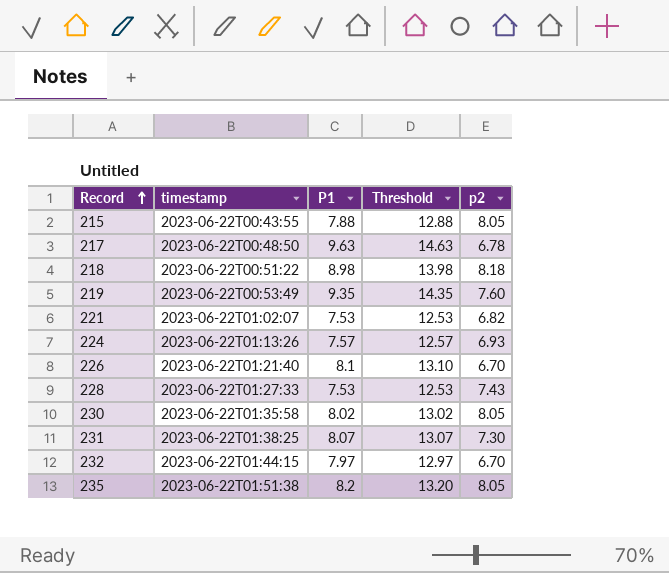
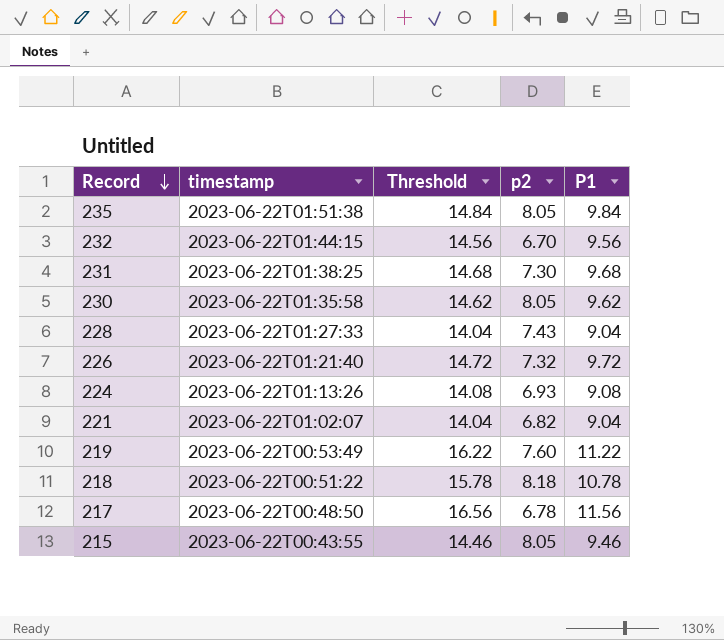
row order: Record ascending -> Record descending
column P1 | position: 3 -> 5
235 | Threshold: 13.20 -> 14.84
235 | P1: 8.2 -> 9.84
232 | Threshold: 12.97 -> 14.56
232 | P1: 7.97 -> 9.56
231 | Threshold: 13.07 -> 14.68
231 | P1: 8.07 -> 9.68
230 | Threshold: 13.02 -> 14.62
230 | P1: 8.02 -> 9.62
228 | Threshold: 12.53 -> 14.04
228 | P1: 7.53 -> 9.04
226 | Threshold: 13.10 -> 14.72
226 | p2: 6.70 -> 7.32
226 | P1: 8.1 -> 9.72
224 | Threshold: 12.57 -> 14.08
224 | P1: 7.57 -> 9.08
221 | Threshold: 12.53 -> 14.04
221 | P1: 7.53 -> 9.04
219 | Threshold: 14.35 -> 16.22
219 | P1: 9.35 -> 11.22
218 | Threshold: 13.98 -> 15.78
218 | P1: 8.98 -> 10.78
217 | Threshold: 14.63 -> 16.56
217 | P1: 9.63 -> 11.56
215 | Threshold: 12.88 -> 14.46
215 | P1: 7.88 -> 9.46

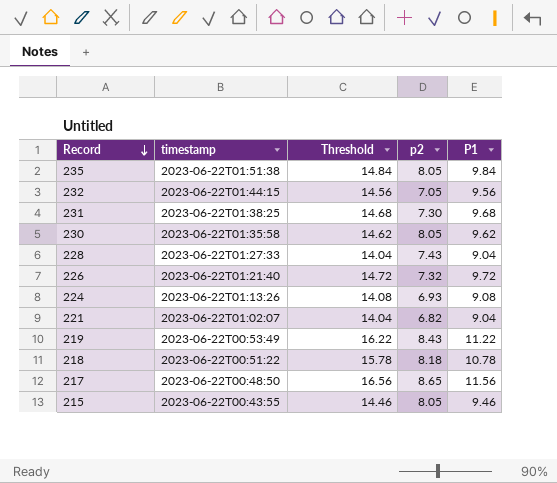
232 | p2: 6.70 -> 7.05
219 | p2: 7.60 -> 8.43
217 | p2: 6.78 -> 8.65

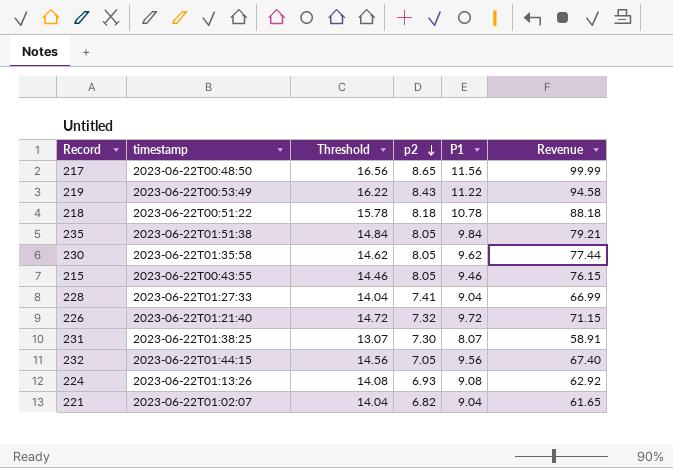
row order: Record descending -> p2 descending
column Revenue | formula: none -> [p2] * [P1]
228 | p2: 7.43 -> 7.41
231 | Threshold: 14.68 -> 13.07
231 | P1: 9.68 -> 8.07

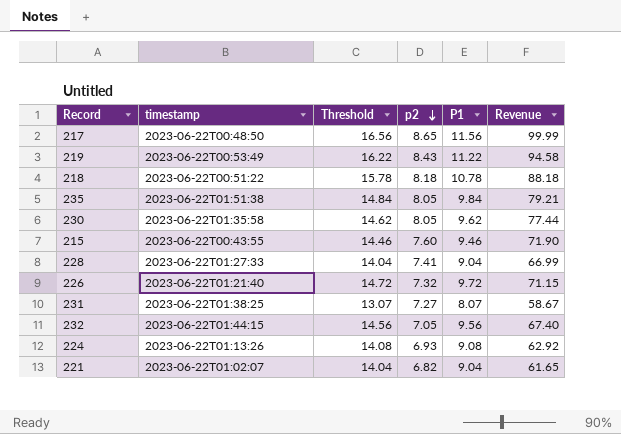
215 | p2: 8.05 -> 7.60
215 | Revenue: 76.15 -> 71.90
231 | p2: 7.30 -> 7.27
231 | Revenue: 58.91 -> 58.67

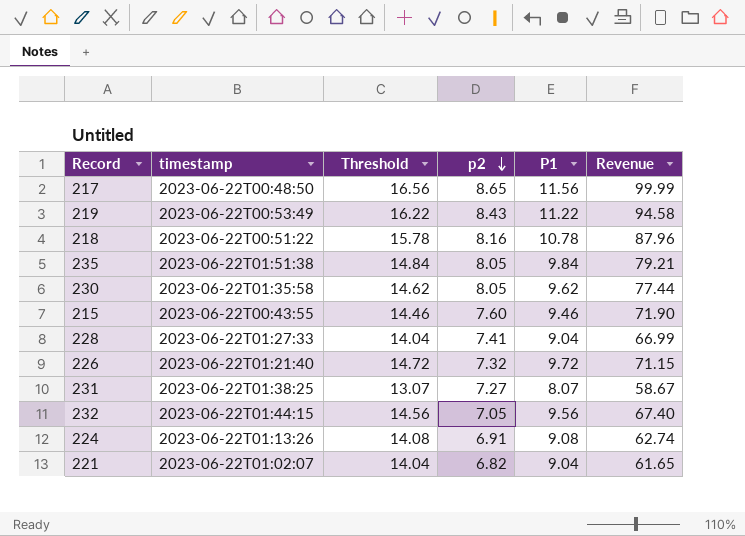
218 | p2: 8.18 -> 8.16
218 | Revenue: 88.18 -> 87.96
224 | p2: 6.93 -> 6.91
224 | Revenue: 62.92 -> 62.74

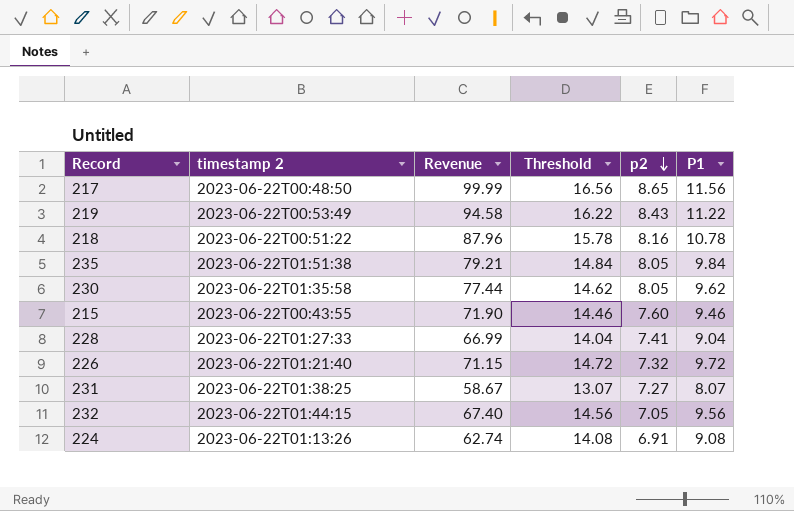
column name: timestamp -> timestamp 2
column Revenue | position: 6 -> 3
row 221: 2023-06-22T01:02:07 | 14.04 | 6.82 | 9.04 | 61.65 -> none

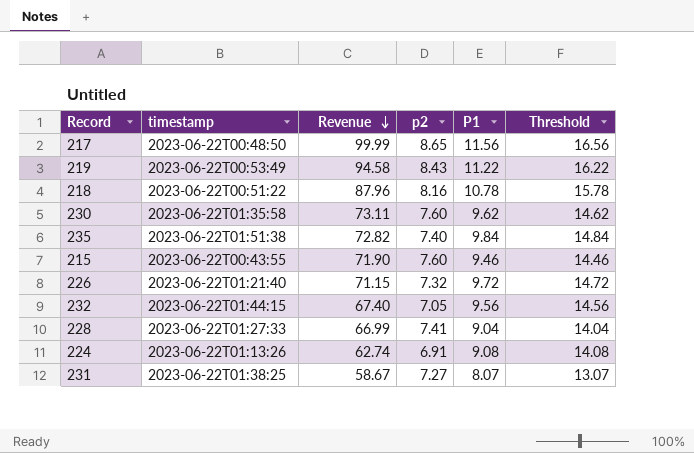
row order: p2 descending -> Revenue descending
column name: timestamp 2 -> timestamp
column Threshold | position: 4 -> 6
230 | Revenue: 77.44 -> 73.11
230 | p2: 8.05 -> 7.60
235 | Revenue: 79.21 -> 72.82
235 | p2: 8.05 -> 7.40

